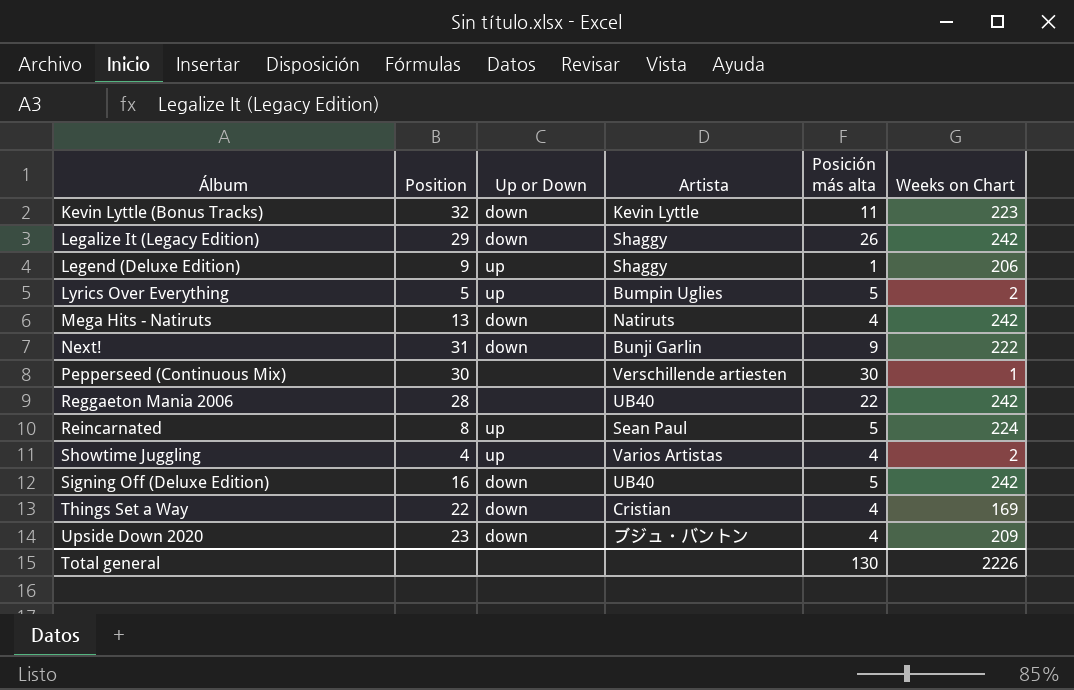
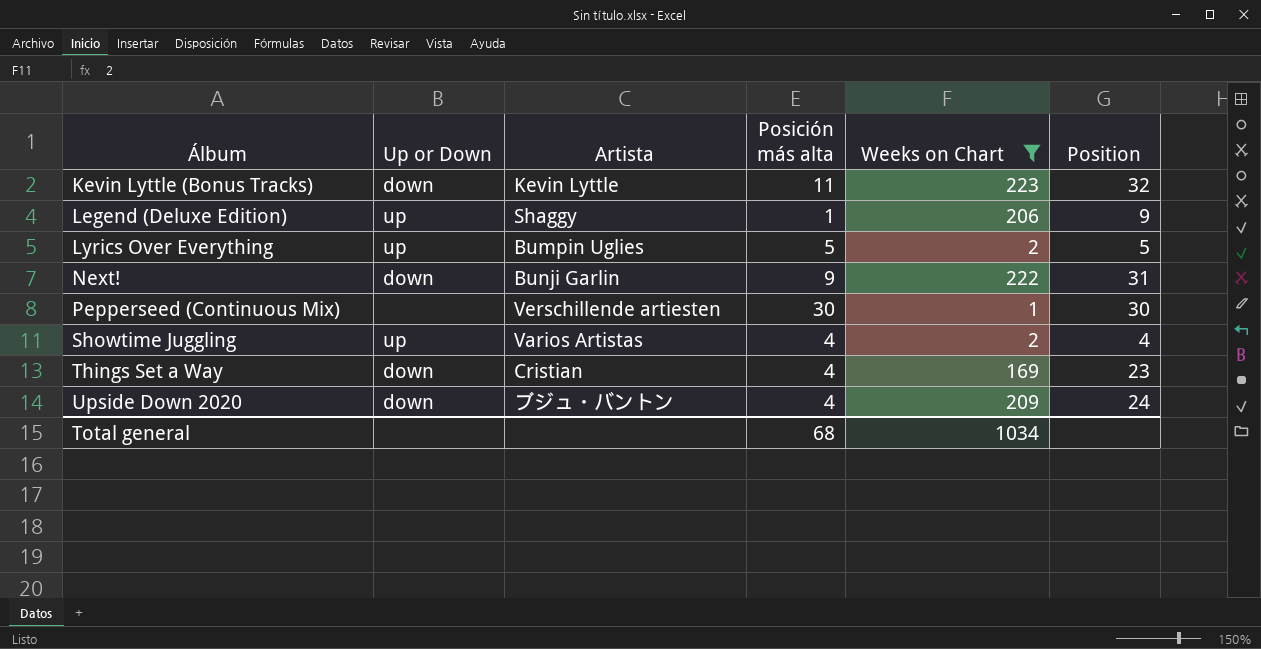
filter: none -> Weeks on Chart <= 223
column Position | position: 2 -> 6
Things Set a Way | Position: 22 -> 23
Upside Down 2020 | Position: 23 -> 24
Total general | Posición más alta: 130 -> 68
Total general | Weeks on Chart: 2226 -> 1034

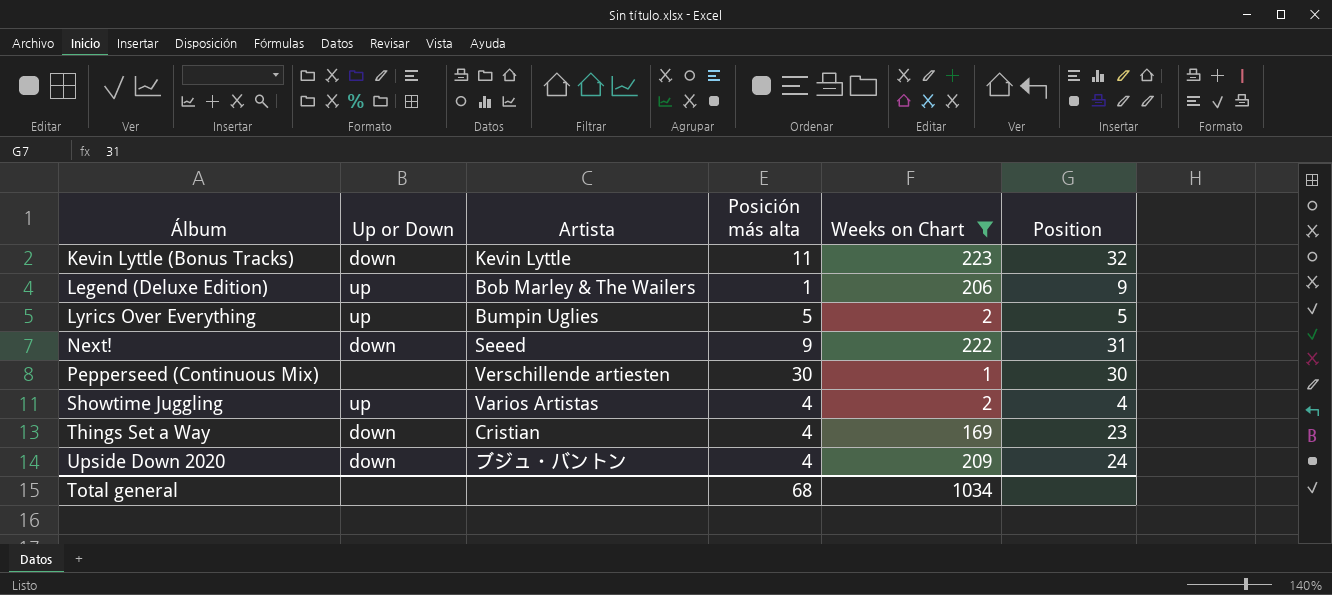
Legend (Deluxe Edition) | Artista: Shaggy -> Bob Marley & The Wailers
Next! | Artista: Bunji Garlin -> Seeed

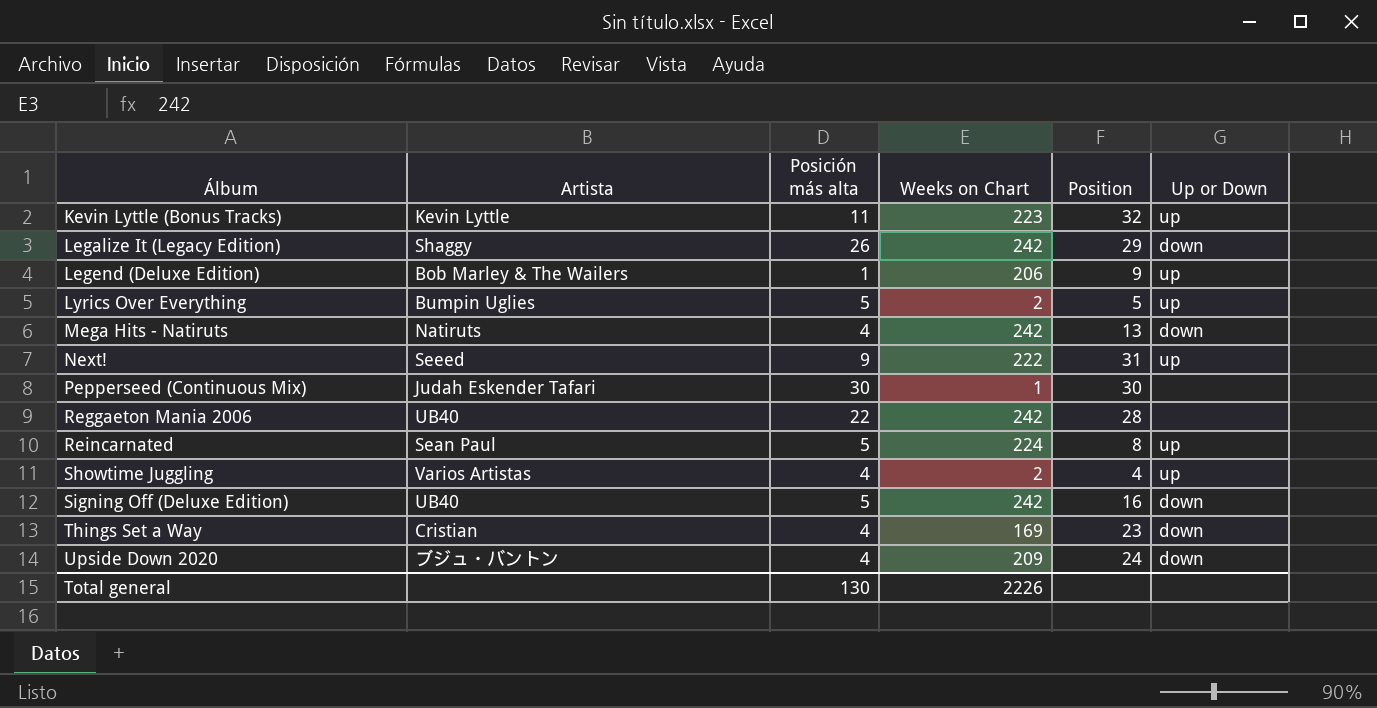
filter: Weeks on Chart <= 223 -> none
column Up or Down | position: 2 -> 6
Kevin Lyttle (Bonus Tracks) | Up or Down: down -> up
Next! | Up or Down: down -> up
Pepperseed (Continuous Mix) | Artista: Verschillende artiesten -> Judah Eskender Tafari
Total general | Posición más alta: 68 -> 130
Total general | Weeks on Chart: 1034 -> 2226

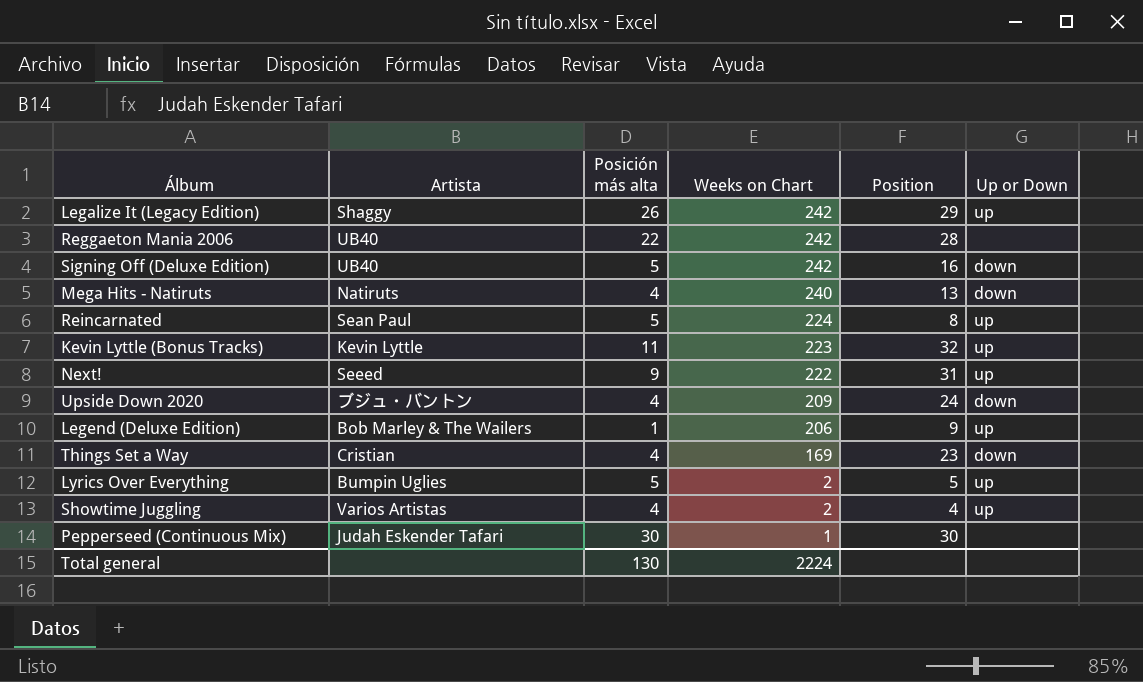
row order: Álbum ascending -> Weeks on Chart descending
Legalize It (Legacy Edition) | Up or Down: down -> up
Mega Hits - Natiruts | Weeks on Chart: 242 -> 240
Total general | Weeks on Chart: 2226 -> 2224

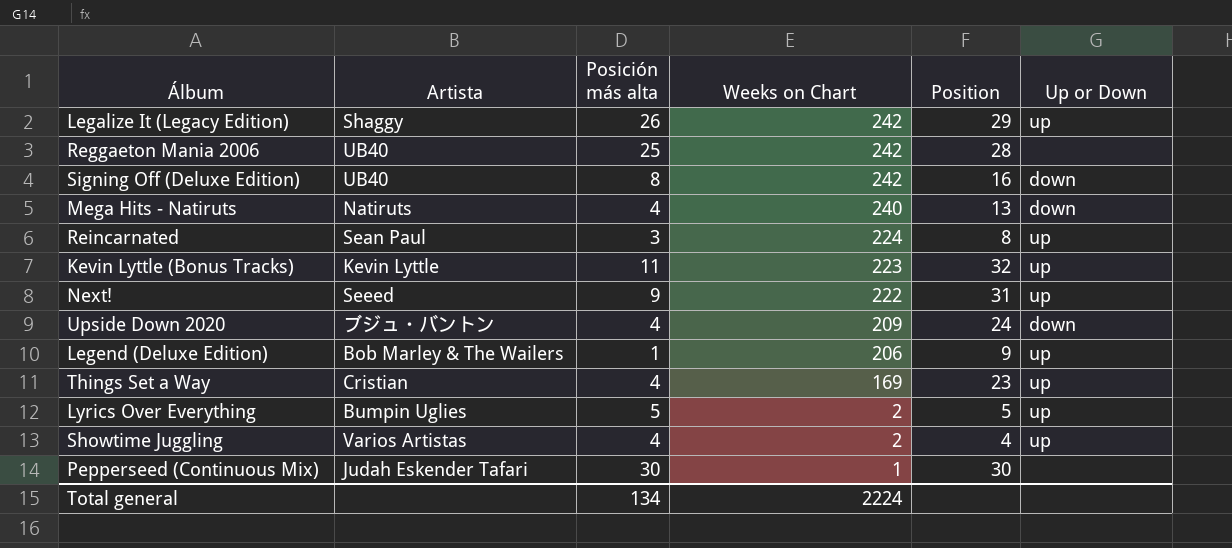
Reggaeton Mania 2006 | Posición más alta: 22 -> 25
Signing Off (Deluxe Edition) | Posición más alta: 5 -> 8
Reincarnated | Posición más alta: 5 -> 3
Things Set a Way | Up or Down: down -> up
Total general | Posición más alta: 130 -> 134

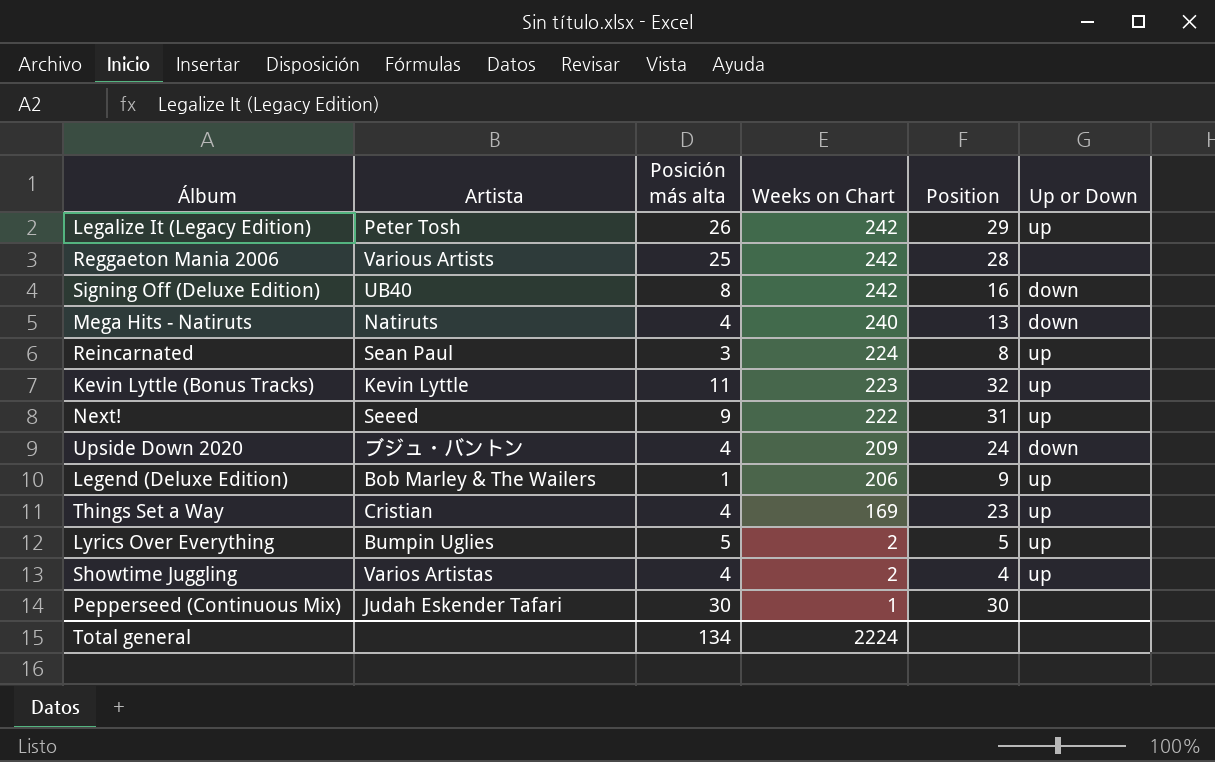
Legalize It (Legacy Edition) | Artista: Shaggy -> Peter Tosh
Reggaeton Mania 2006 | Artista: UB40 -> Various Artists

